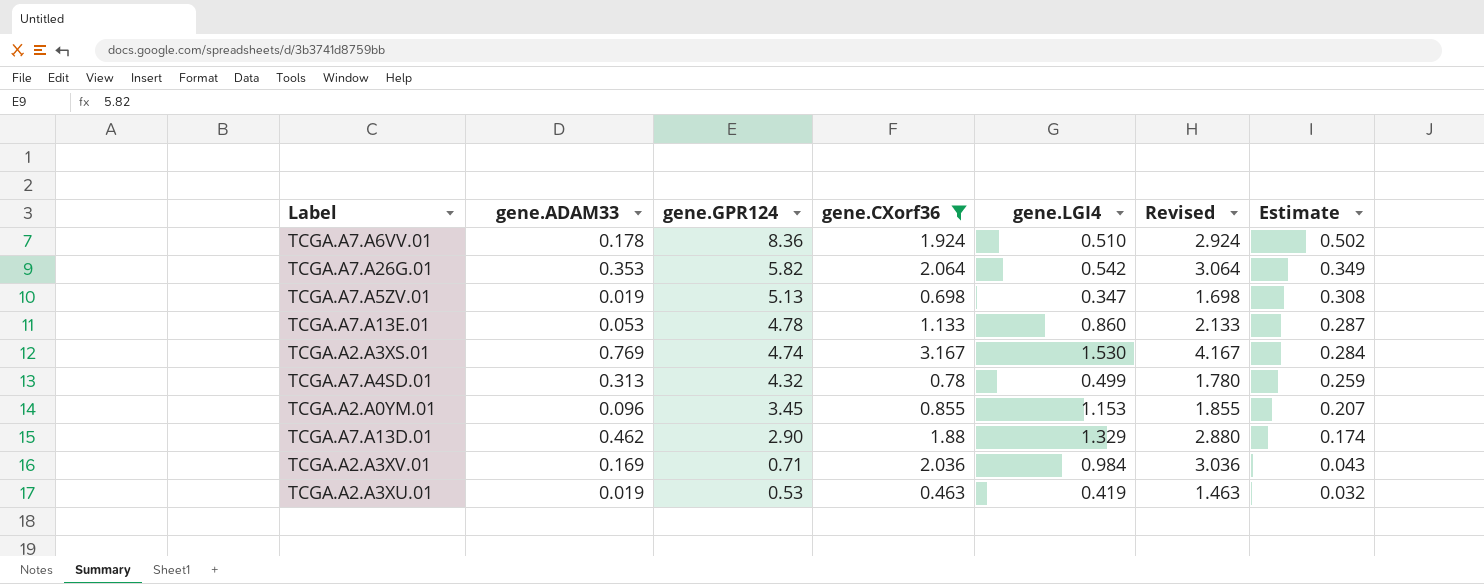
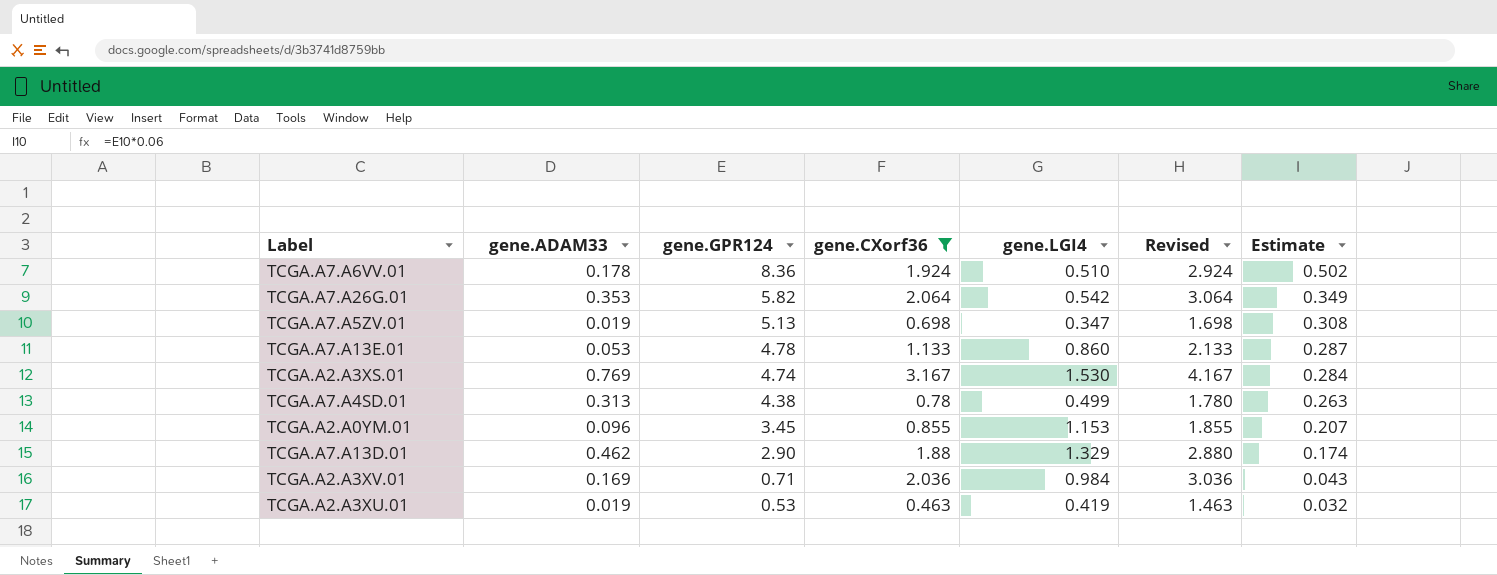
TCGA.A7.A4SD.01 | gene.GPR124: 4.32 -> 4.38
TCGA.A7.A4SD.01 | Estimate: 0.259 -> 0.263

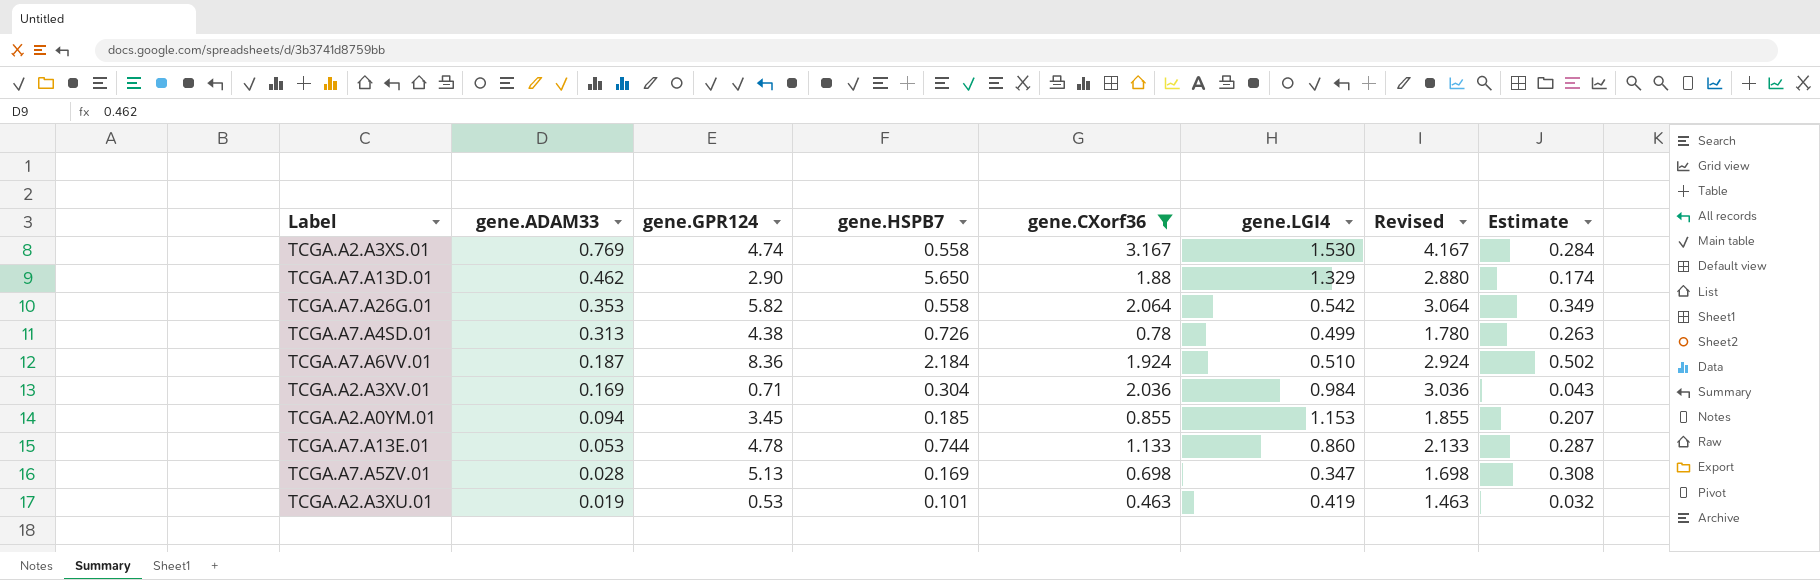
row order: gene.GPR124 descending -> gene.ADAM33 descending
column gene.HSPB7 | position: none -> 4
TCGA.A7.A6VV.01 | gene.ADAM33: 0.178 -> 0.187
TCGA.A2.A0YM.01 | gene.ADAM33: 0.096 -> 0.094
TCGA.A7.A5ZV.01 | gene.ADAM33: 0.019 -> 0.028

